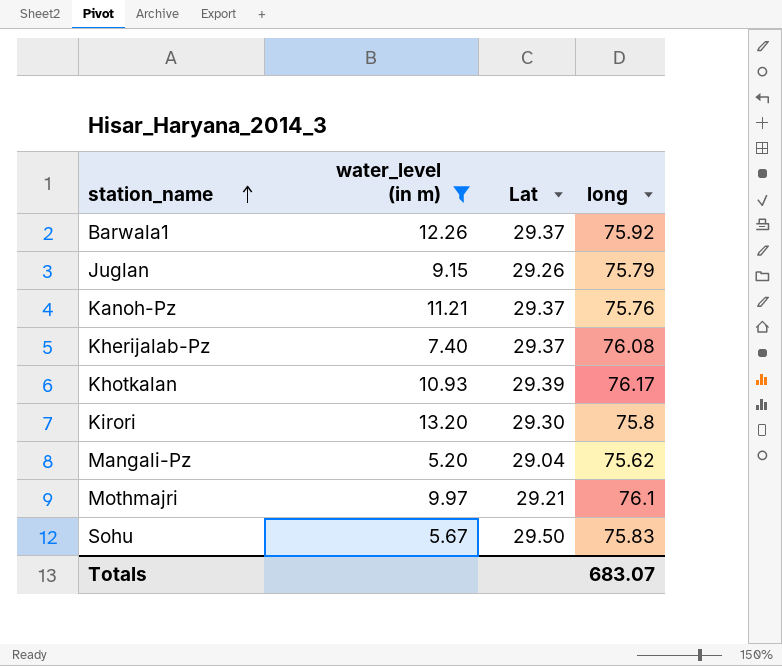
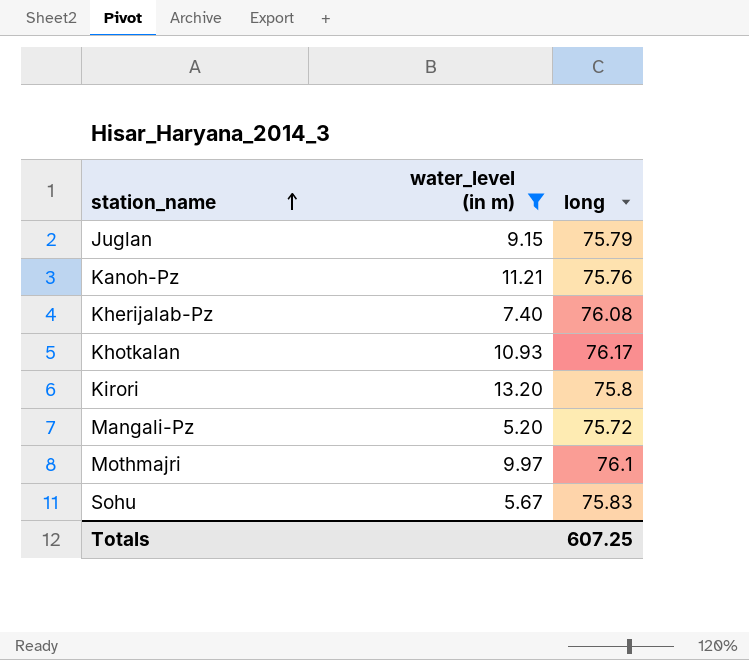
column Lat | position: 3 -> none
row Barwala1: 12.26 | 29.37 | 75.92 -> none
Mangali-Pz | long: 75.62 -> 75.72
Totals | long: 683.07 -> 607.25

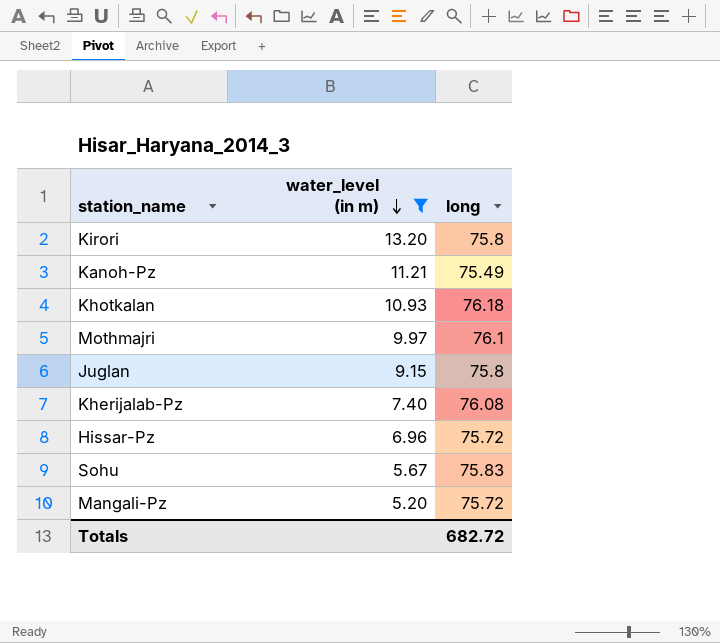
row order: station_name ascending -> water_level (in m) descending
Kanoh-Pz | long: 75.76 -> 75.49
Khotkalan | long: 76.17 -> 76.18
Juglan | long: 75.79 -> 75.8
row Hissar-Pz: none -> 6.96 | 75.72
Totals | long: 607.25 -> 682.72

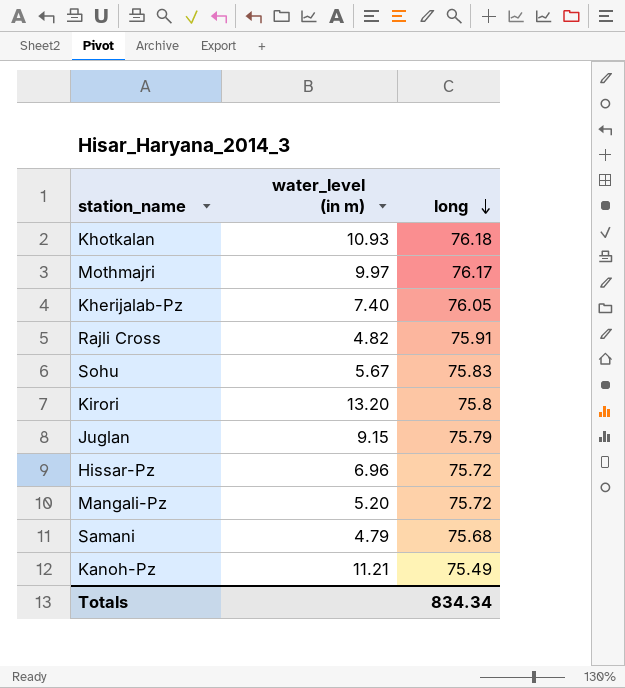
filter: water_level (in m) >= 5.20 -> none
row order: water_level (in m) descending -> long descending
Mothmajri | long: 76.1 -> 76.17
Kherijalab-Pz | long: 76.08 -> 76.05
Juglan | long: 75.8 -> 75.79
Totals | long: 682.72 -> 834.34

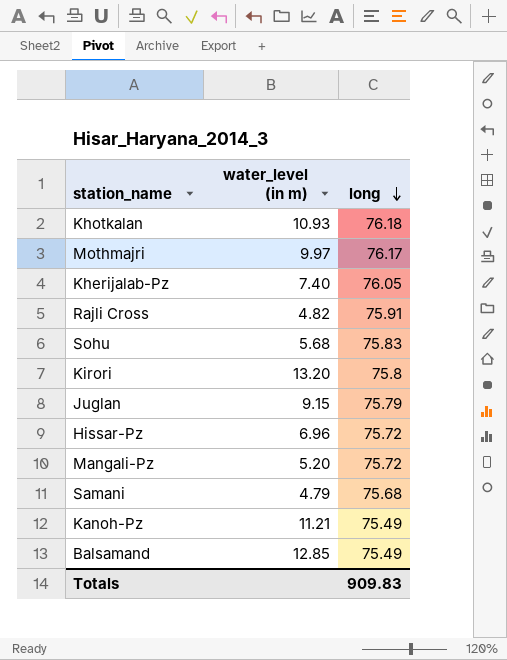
Sohu | water_level (in m): 5.67 -> 5.68
row Balsamand: none -> 12.85 | 75.49
Totals | long: 834.34 -> 909.83

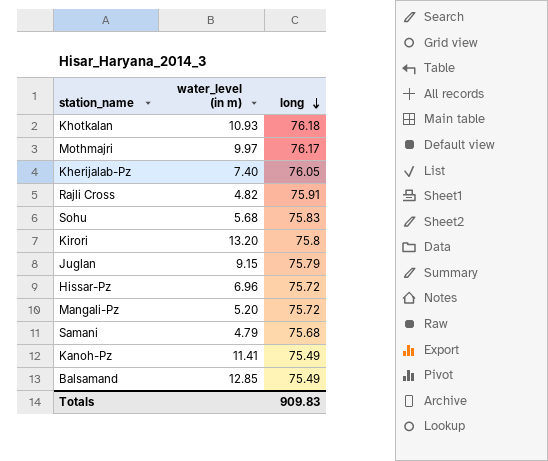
Kanoh-Pz | water_level (in m): 11.21 -> 11.41

